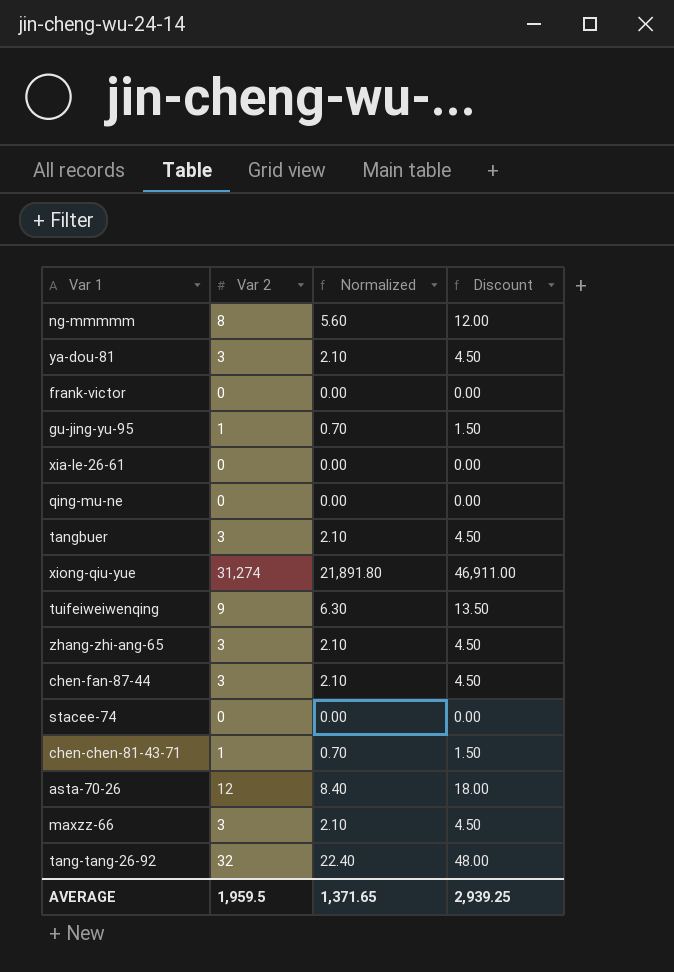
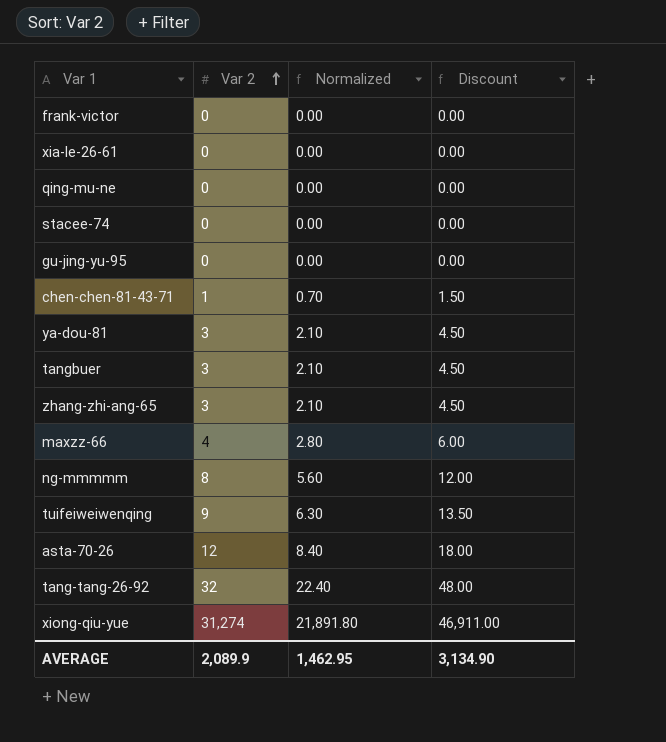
row order: none -> Var 2 ascending
row chen-fan-87-44: 3 | 2.10 | 4.50 -> none
gu-jing-yu-95 | Var 2: 1 -> 0
gu-jing-yu-95 | Normalized: 0.70 -> 0.00
gu-jing-yu-95 | Discount: 1.50 -> 0.00
maxzz-66 | Var 2: 3 -> 4
maxzz-66 | Normalized: 2.10 -> 2.80
maxzz-66 | Discount: 4.50 -> 6.00
AVERAGE | Var 2: 1,959.5 -> 2,089.9
AVERAGE | Normalized: 1,371.65 -> 1,462.95
AVERAGE | Discount: 2,939.25 -> 3,134.90

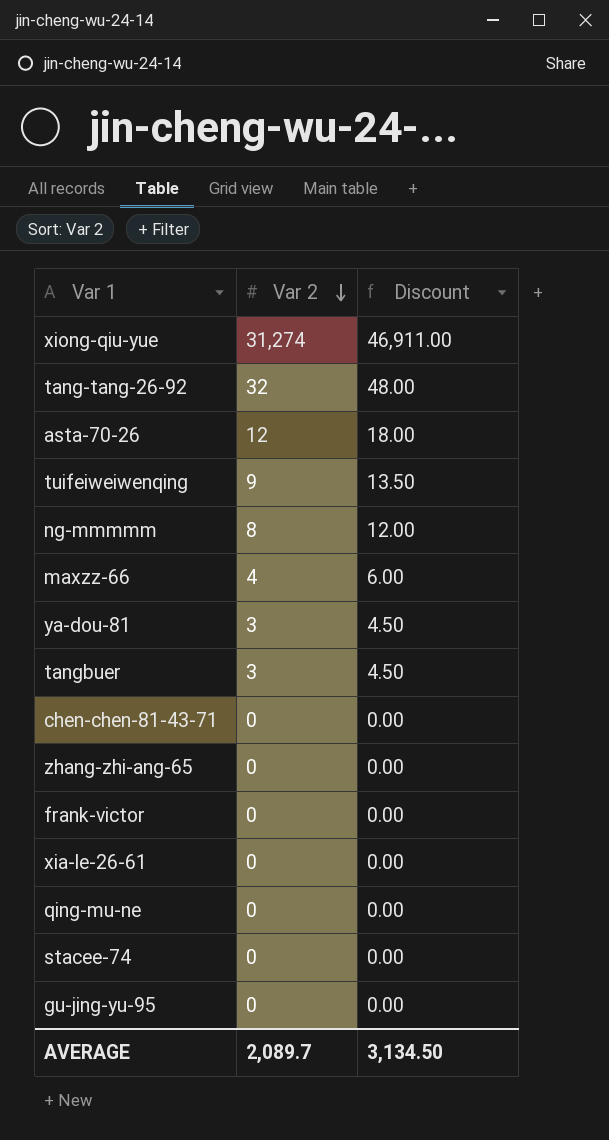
row order: Var 2 ascending -> Var 2 descending
column Normalized | formula: [Var 2] * 0.7 -> none
chen-chen-81-43-71 | Var 2: 1 -> 0
chen-chen-81-43-71 | Discount: 1.50 -> 0.00
zhang-zhi-ang-65 | Var 2: 3 -> 0
zhang-zhi-ang-65 | Discount: 4.50 -> 0.00
AVERAGE | Var 2: 2,089.9 -> 2,089.7
AVERAGE | Discount: 3,134.90 -> 3,134.50

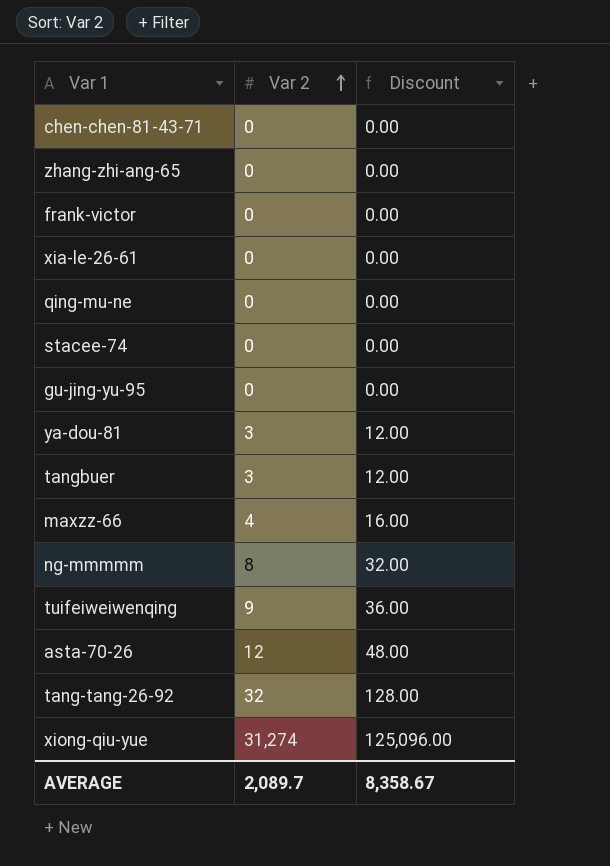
row order: Var 2 descending -> Var 2 ascending
column Discount | formula: [Var 2] * 1.5 -> [Var 2] * 4
AVERAGE | Discount: 3,134.50 -> 8,358.67

